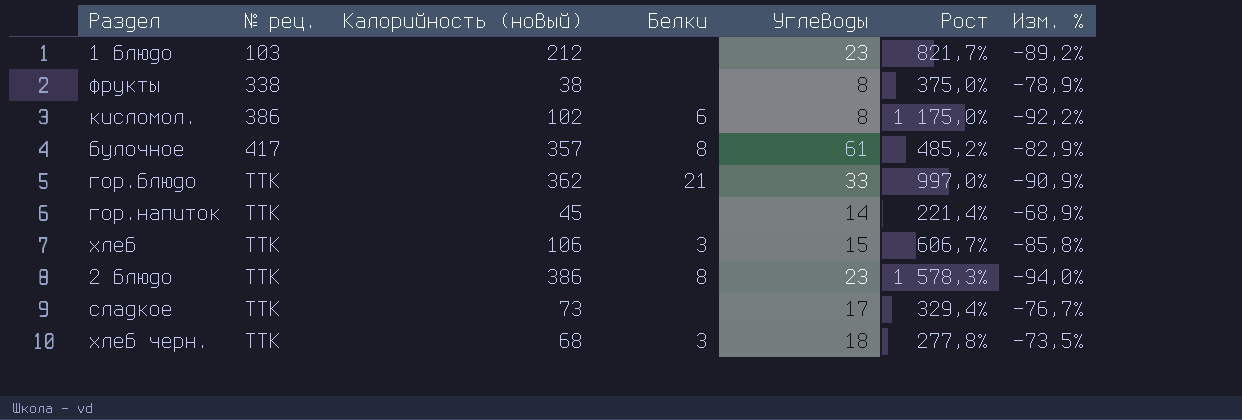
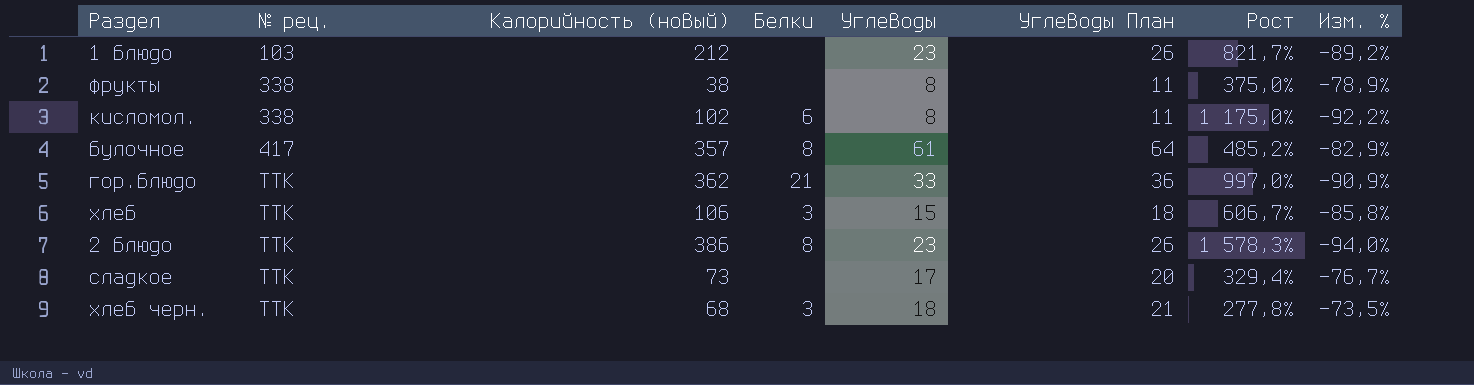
column Углеводы План | formula: none -> [Углеводы] + 3
row гор.напиток: ТТК | 45 | none | 14 | 221,4% | -68,9% -> none
кисломол. | № рец.: 386 -> 338

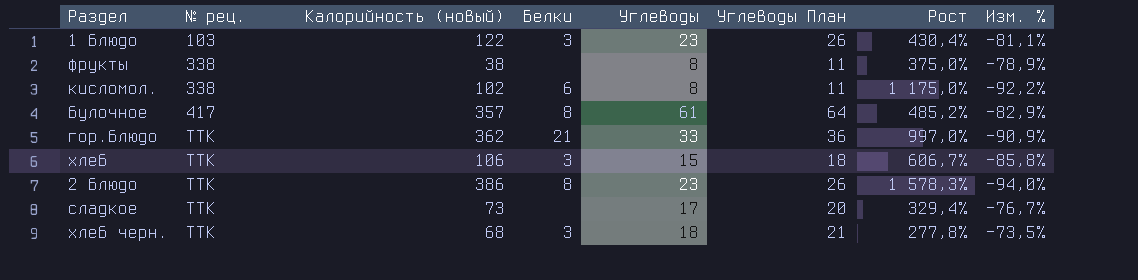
1 блюдо | Калорийность (новый): 212 -> 122
1 блюдо | Белки: none -> 3
1 блюдо | Рост: 821,7% -> 430,4%
1 блюдо | Изм. %: -89,2% -> -81,1%

